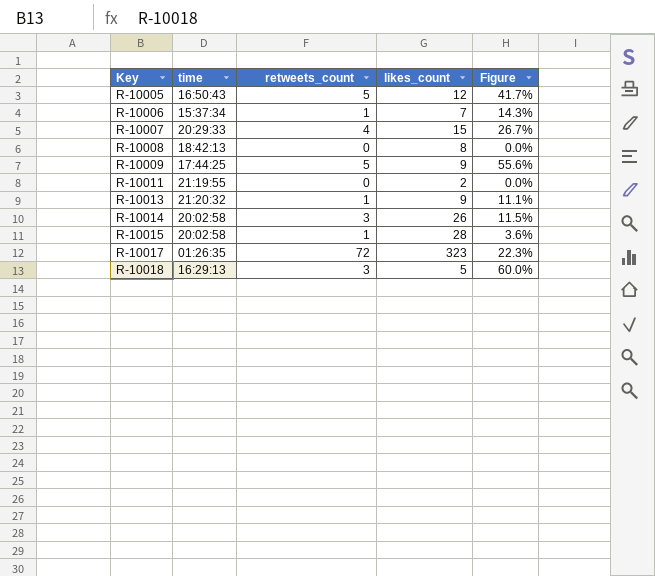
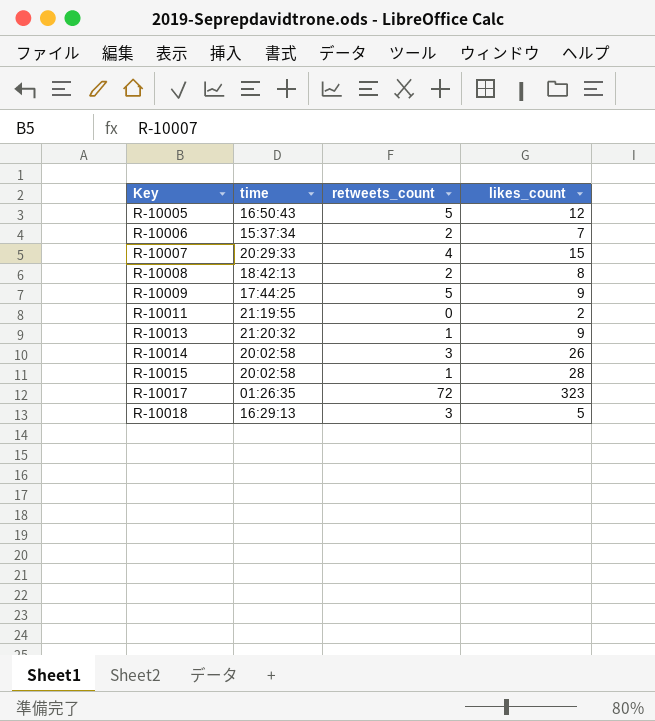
column Figure | formula: [retweets_count] / [likes_count] -> none
R-10006 | retweets_count: 1 -> 2
R-10008 | retweets_count: 0 -> 2

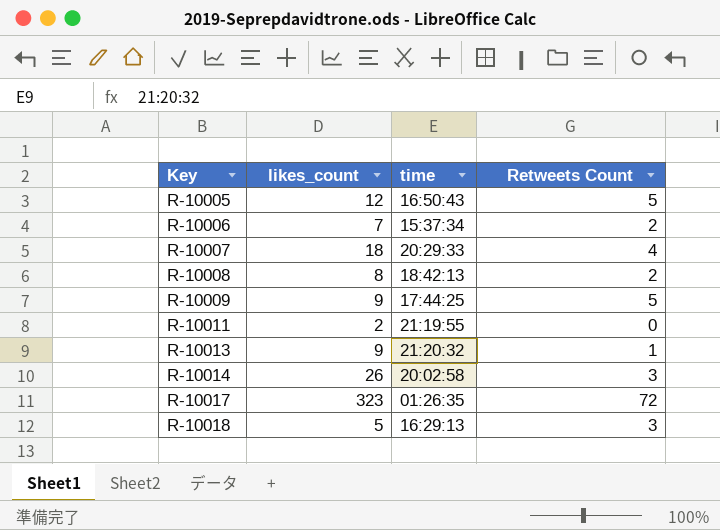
column likes_count | position: 4 -> 2
column name: retweets_count -> Retweets Count
row R-10015: 20:02:58 | 1 | 28 -> none
R-10007 | likes_count: 15 -> 18

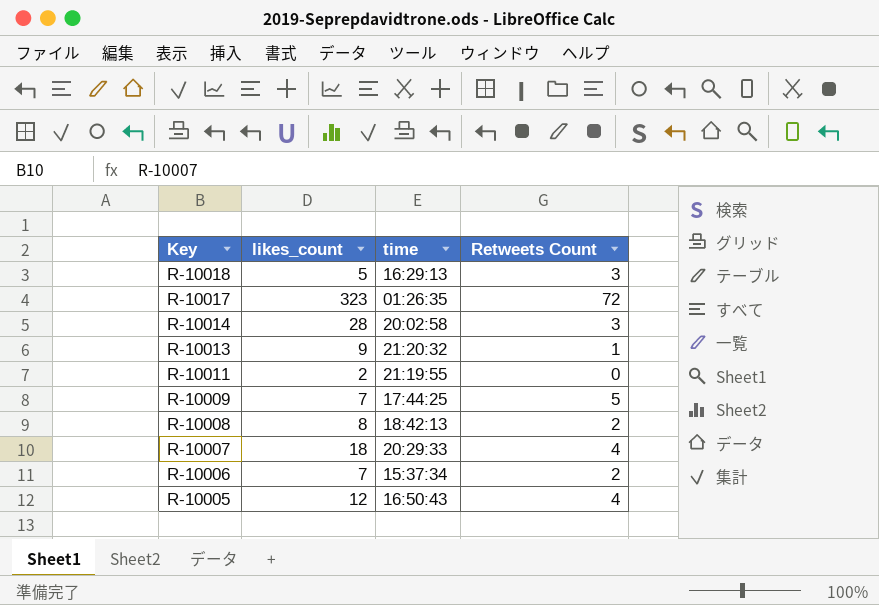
row order: Key ascending -> Key descending
R-10014 | likes_count: 26 -> 28
R-10009 | likes_count: 9 -> 7
R-10005 | Retweets Count: 5 -> 4

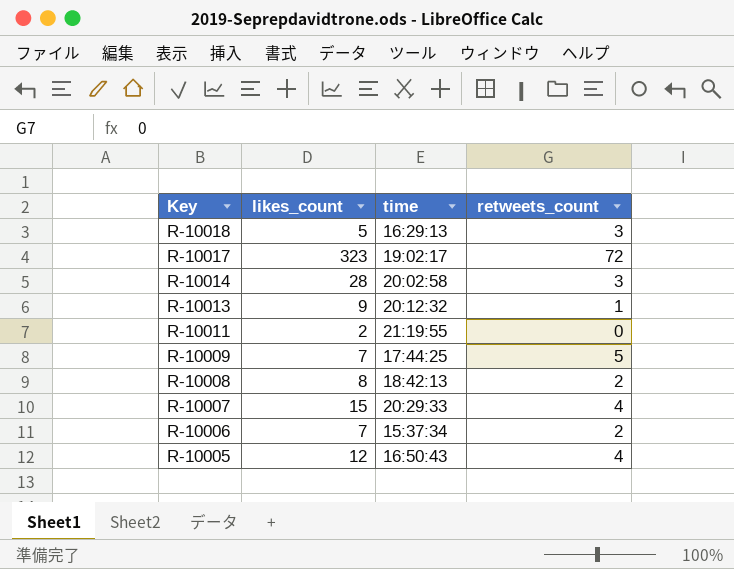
column name: Retweets Count -> retweets_count
R-10017 | time: 01:26:35 -> 19:02:17
R-10013 | time: 21:20:32 -> 20:12:32
R-10007 | likes_count: 18 -> 15

